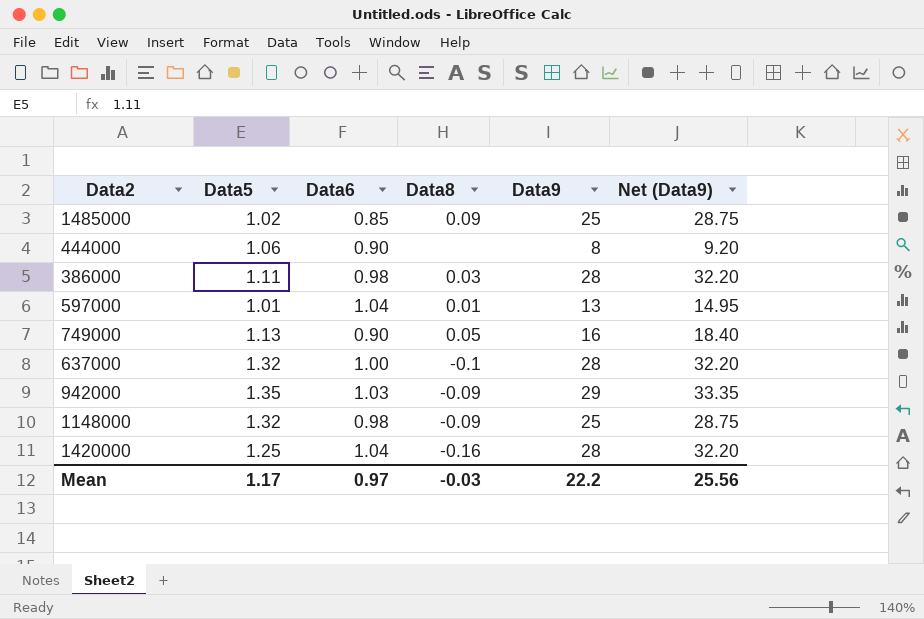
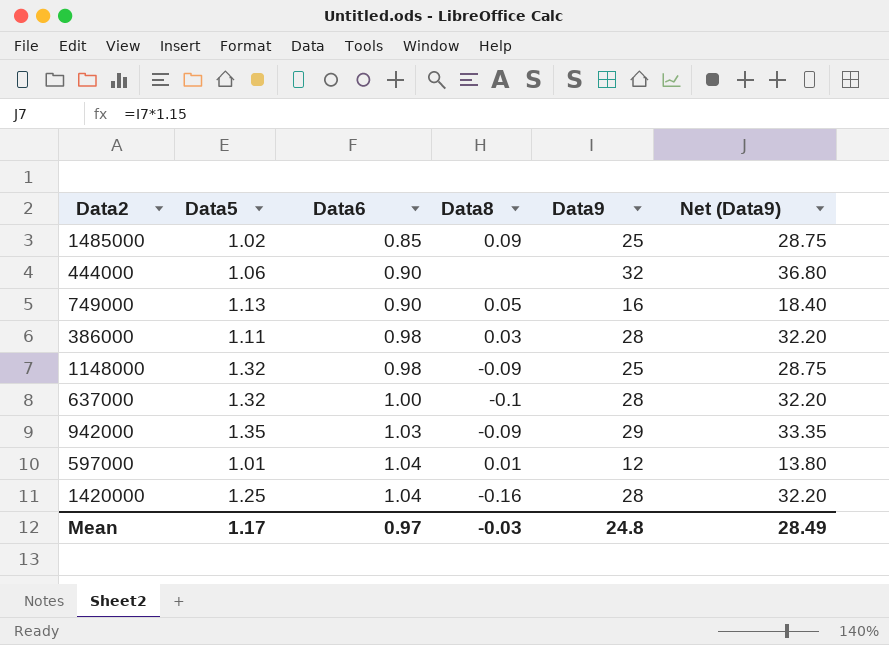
row order: none -> Data6 ascending
444000 | Data9: 8 -> 32
444000 | Net (Data9): 9.20 -> 36.80
597000 | Data9: 13 -> 12
597000 | Net (Data9): 14.95 -> 13.80
Mean | Data9: 22.2 -> 24.8
Mean | Net (Data9): 25.56 -> 28.49

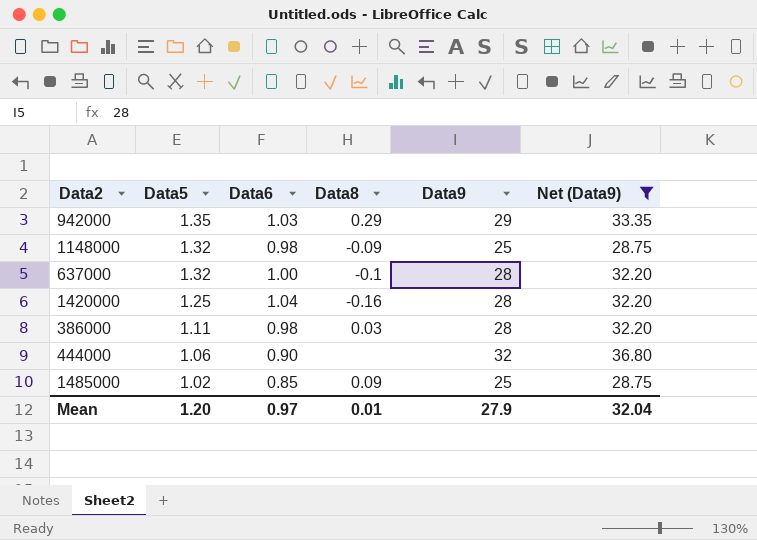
filter: none -> Net (Data9) >= 28.75
row order: Data6 ascending -> Data5 descending
942000 | Data8: -0.09 -> 0.29
Mean | Data5: 1.17 -> 1.20
Mean | Data8: -0.03 -> 0.01
Mean | Data9: 24.8 -> 27.9
Mean | Net (Data9): 28.49 -> 32.04

